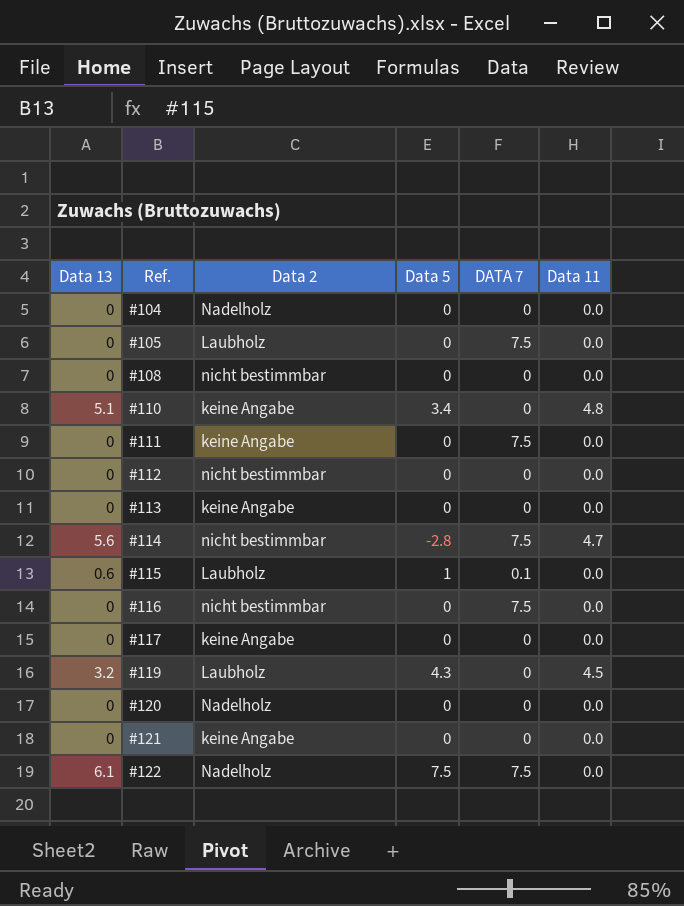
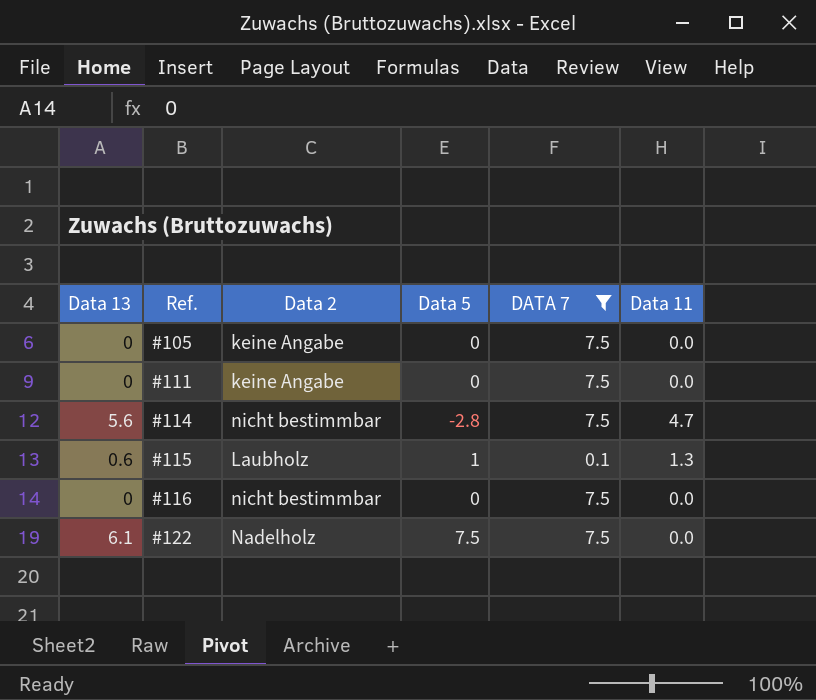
filter: none -> DATA 7 != 0
#105 | Data 2: Laubholz -> keine Angabe
#115 | Data 11: 0.0 -> 1.3

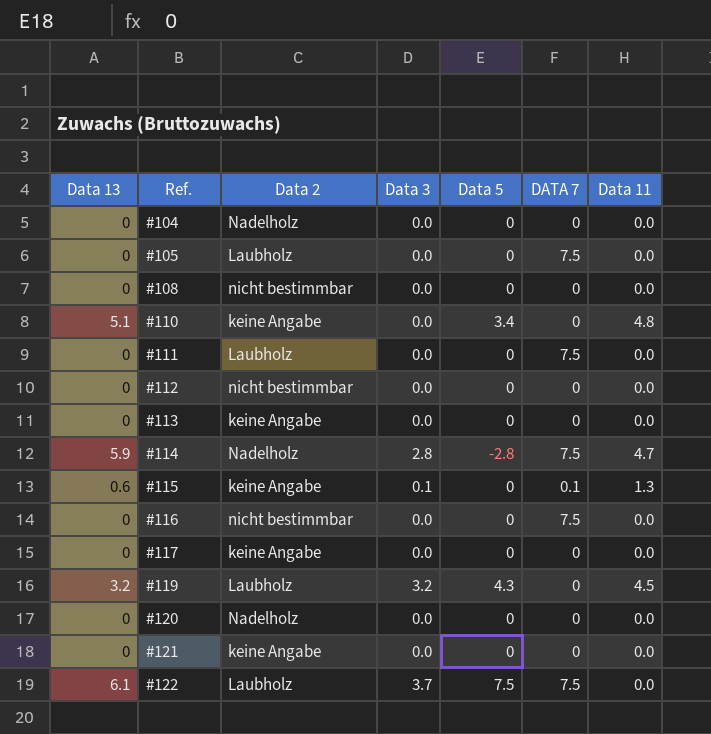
filter: DATA 7 != 0 -> none
column Data 3 | position: none -> 4
#105 | Data 2: keine Angabe -> Laubholz
#111 | Data 2: keine Angabe -> Laubholz
#114 | Data 13: 5.6 -> 5.9
#114 | Data 2: nicht bestimmbar -> Nadelholz
#115 | Data 2: Laubholz -> keine Angabe
#115 | Data 5: 1 -> 0
#122 | Data 2: Nadelholz -> Laubholz

